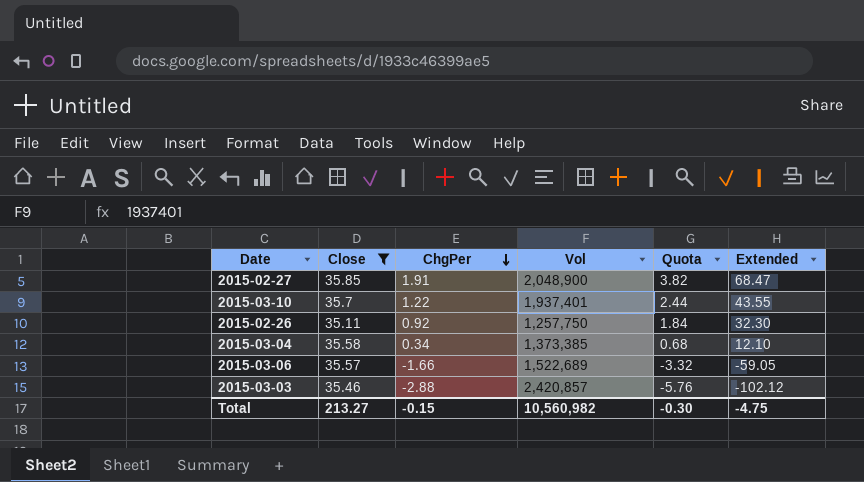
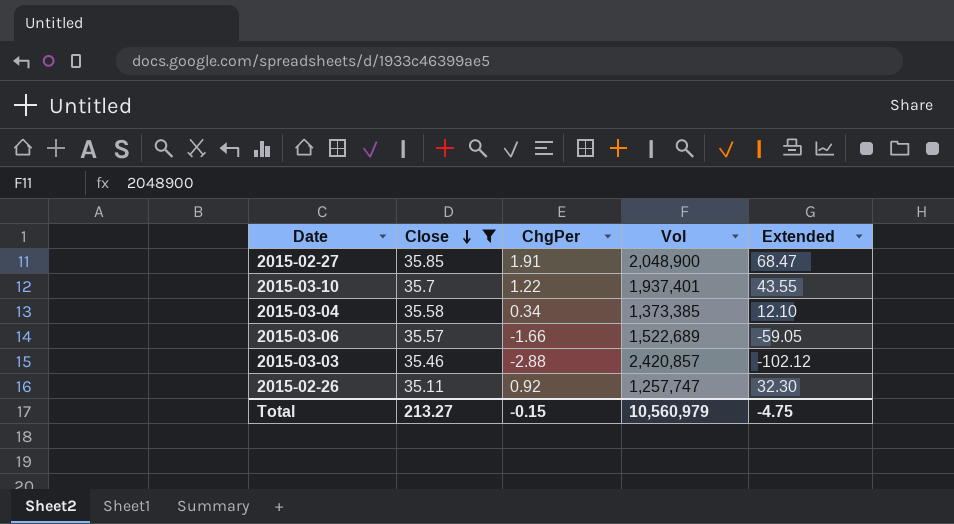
row order: ChgPer descending -> Close descending
column Quota | formula: [ChgPer] * 2 -> none
2015-02-26 | Vol: 1,257,750 -> 1,257,747
Total | Vol: 10,560,982 -> 10,560,979

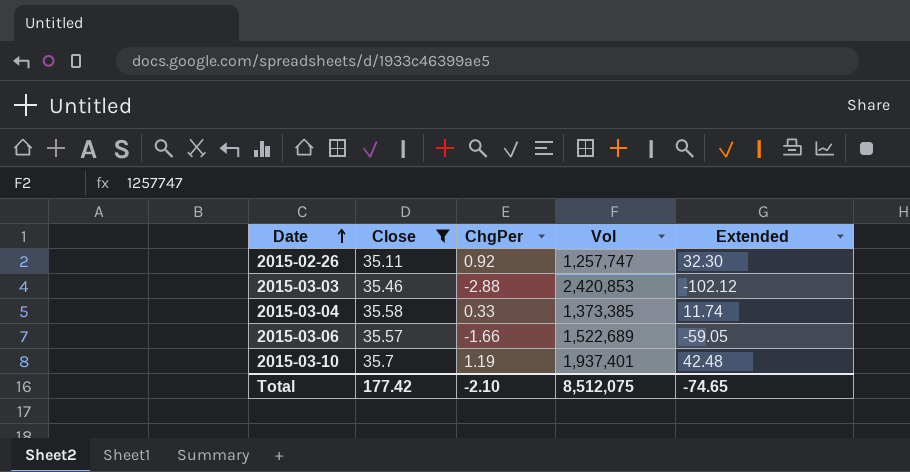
row order: Close descending -> Date ascending
row 2015-02-27: 35.85 | 1.91 | 2,048,900 | 68.47 -> none
2015-03-03 | Vol: 2,420,857 -> 2,420,853
2015-03-04 | ChgPer: 0.34 -> 0.33
2015-03-04 | Extended: 12.10 -> 11.74
2015-03-10 | ChgPer: 1.22 -> 1.19
2015-03-10 | Extended: 43.55 -> 42.48
Total | Close: 213.27 -> 177.42
Total | ChgPer: -0.15 -> -2.10
Total | Vol: 10,560,979 -> 8,512,075
Total | Extended: -4.75 -> -74.65

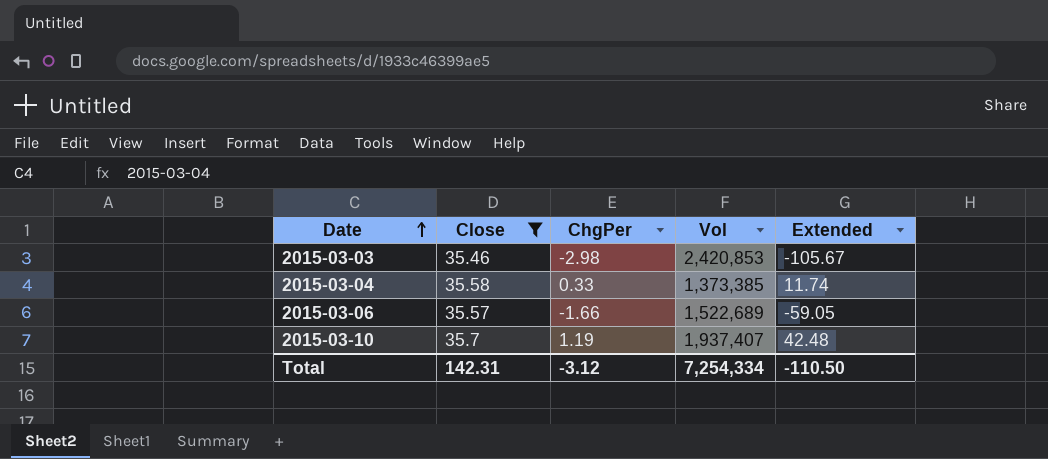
row 2015-02-26: 35.11 | 0.92 | 1,257,747 | 32.30 -> none
2015-03-03 | ChgPer: -2.88 -> -2.98
2015-03-03 | Extended: -102.12 -> -105.67
2015-03-10 | Vol: 1,937,401 -> 1,937,407
Total | Close: 177.42 -> 142.31
Total | ChgPer: -2.10 -> -3.12
Total | Vol: 8,512,075 -> 7,254,334
Total | Extended: -74.65 -> -110.50

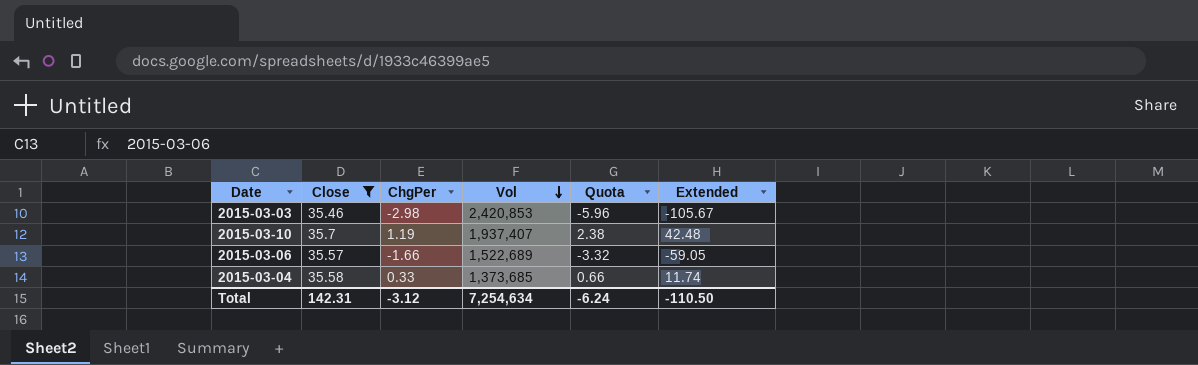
row order: Date ascending -> Vol descending
column Quota | formula: none -> [ChgPer] * 2
2015-03-04 | Vol: 1,373,385 -> 1,373,685
Total | Vol: 7,254,334 -> 7,254,634

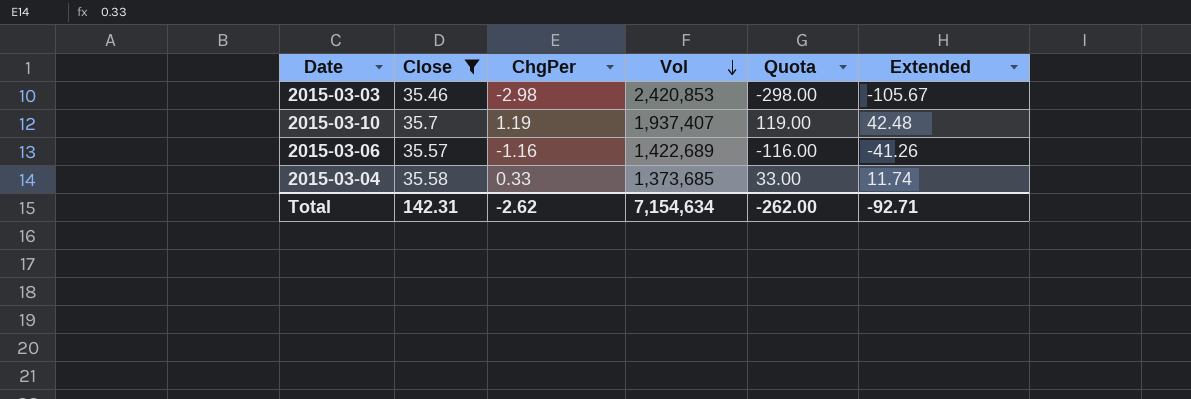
column Quota | formula: [ChgPer] * 2 -> [ChgPer] * 100
2015-03-06 | ChgPer: -1.66 -> -1.16
2015-03-06 | Vol: 1,522,689 -> 1,422,689
2015-03-06 | Extended: -59.05 -> -41.26
Total | ChgPer: -3.12 -> -2.62
Total | Vol: 7,254,634 -> 7,154,634
Total | Quota: -6.24 -> -262.00
Total | Extended: -110.50 -> -92.71

